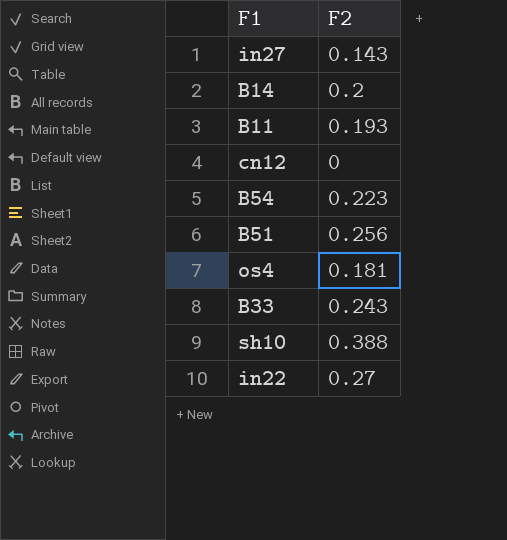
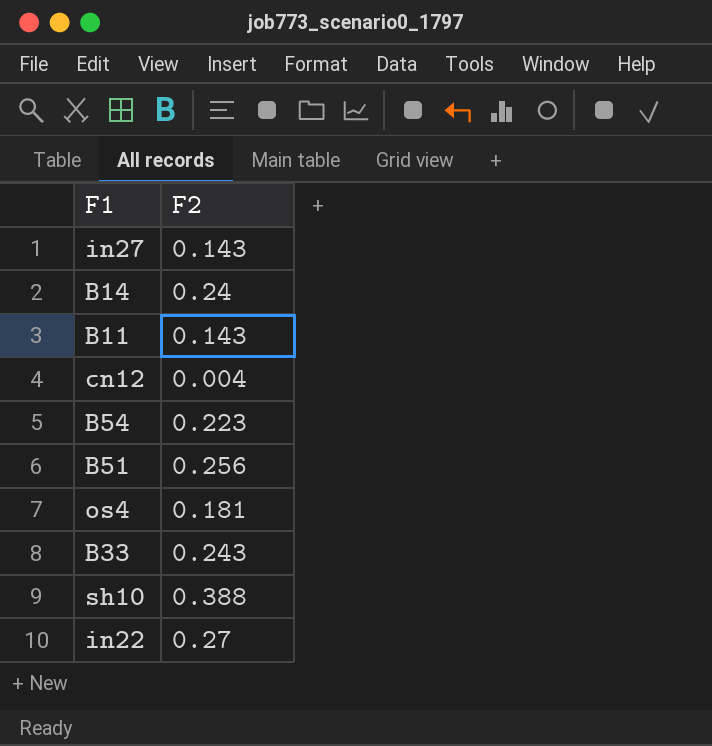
B14 | F2: 0.2 -> 0.24
B11 | F2: 0.193 -> 0.143
cn12 | F2: 0 -> 0.004

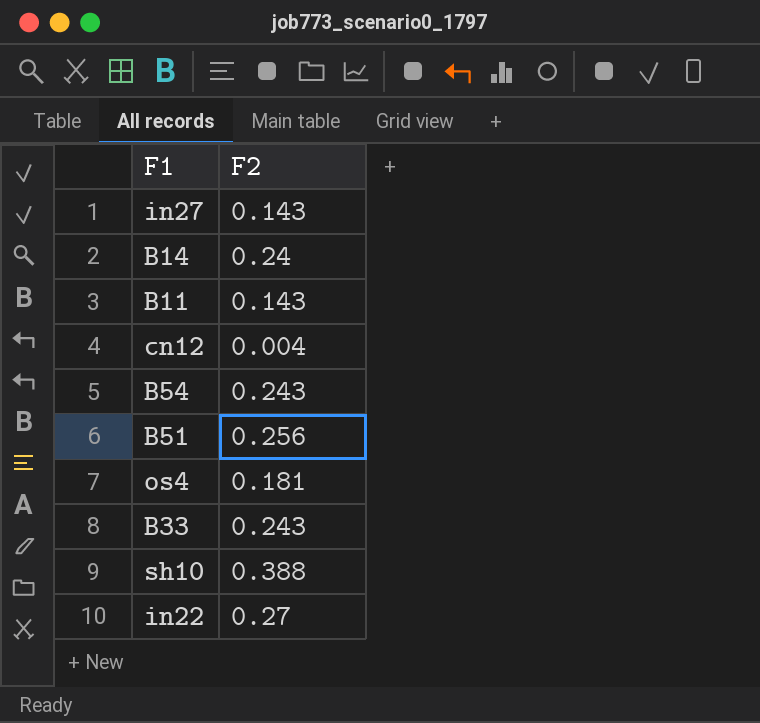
B54 | F2: 0.223 -> 0.243

